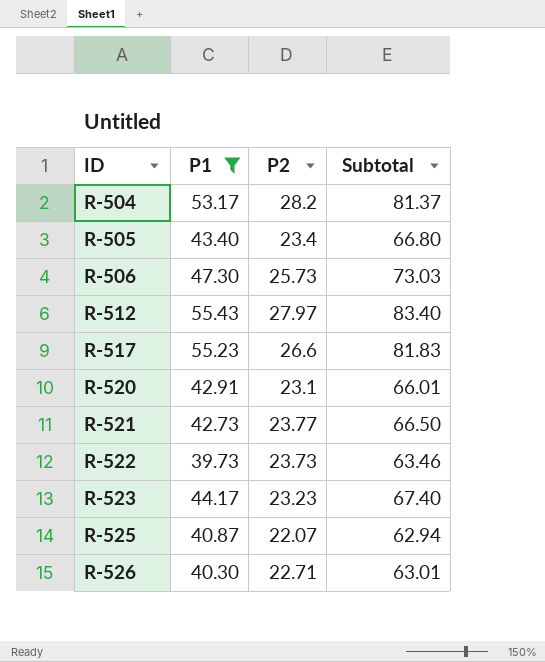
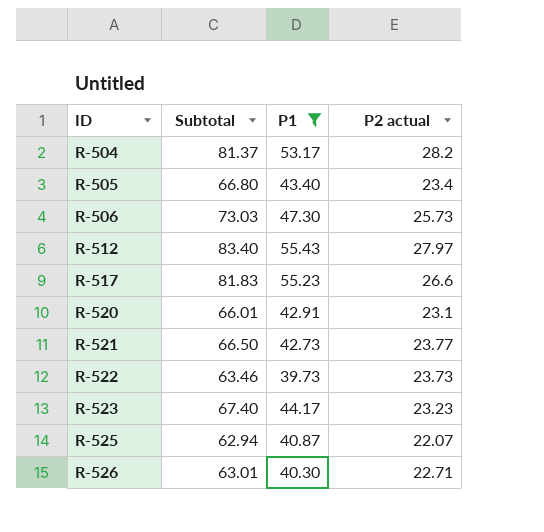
column Subtotal | position: 4 -> 2
column name: P2 -> P2 actual

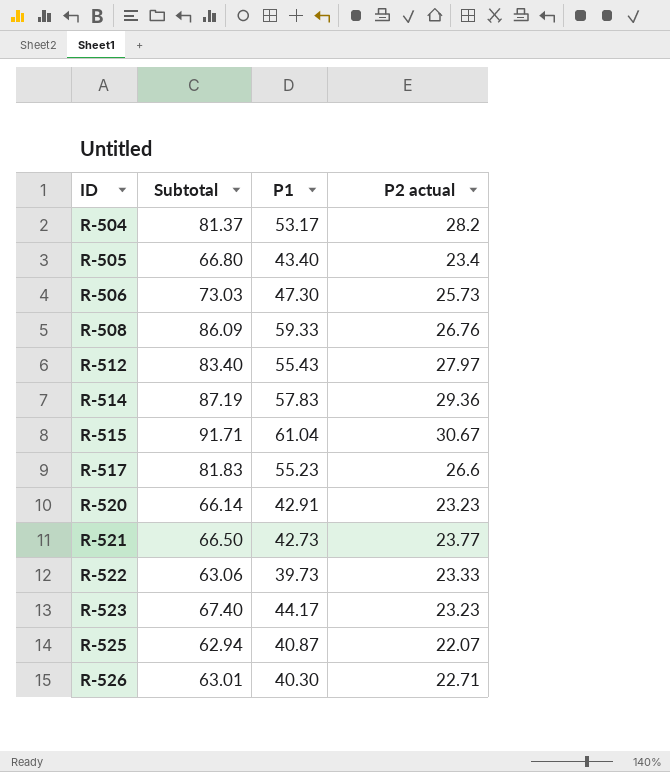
filter: P1 <= 55.43 -> none
R-520 | Subtotal: 66.01 -> 66.14
R-520 | P2 actual: 23.1 -> 23.23
R-522 | Subtotal: 63.46 -> 63.06
R-522 | P2 actual: 23.73 -> 23.33

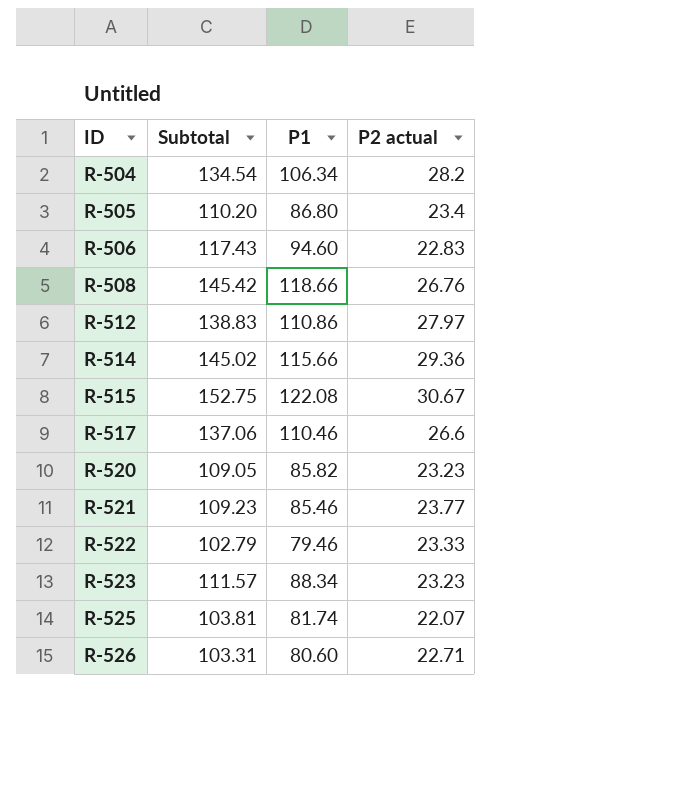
R-504 | Subtotal: 81.37 -> 134.54
R-504 | P1: 53.17 -> 106.34
R-505 | Subtotal: 66.80 -> 110.20
R-505 | P1: 43.40 -> 86.80
R-506 | Subtotal: 73.03 -> 117.43
R-506 | P1: 47.30 -> 94.60
R-506 | P2 actual: 25.73 -> 22.83
R-508 | Subtotal: 86.09 -> 145.42
R-508 | P1: 59.33 -> 118.66
R-512 | Subtotal: 83.40 -> 138.83
R-512 | P1: 55.43 -> 110.86
R-514 | Subtotal: 87.19 -> 145.02
R-514 | P1: 57.83 -> 115.66
R-515 | Subtotal: 91.71 -> 152.75
R-515 | P1: 61.04 -> 122.08
R-517 | Subtotal: 81.83 -> 137.06
R-517 | P1: 55.23 -> 110.46
R-520 | Subtotal: 66.14 -> 109.05
R-520 | P1: 42.91 -> 85.82
R-521 | Subtotal: 66.50 -> 109.23
R-521 | P1: 42.73 -> 85.46
R-522 | Subtotal: 63.06 -> 102.79
R-522 | P1: 39.73 -> 79.46
R-523 | Subtotal: 67.40 -> 111.57
R-523 | P1: 44.17 -> 88.34
R-525 | Subtotal: 62.94 -> 103.81
R-525 | P1: 40.87 -> 81.74
R-526 | Subtotal: 63.01 -> 103.31
R-526 | P1: 40.30 -> 80.60

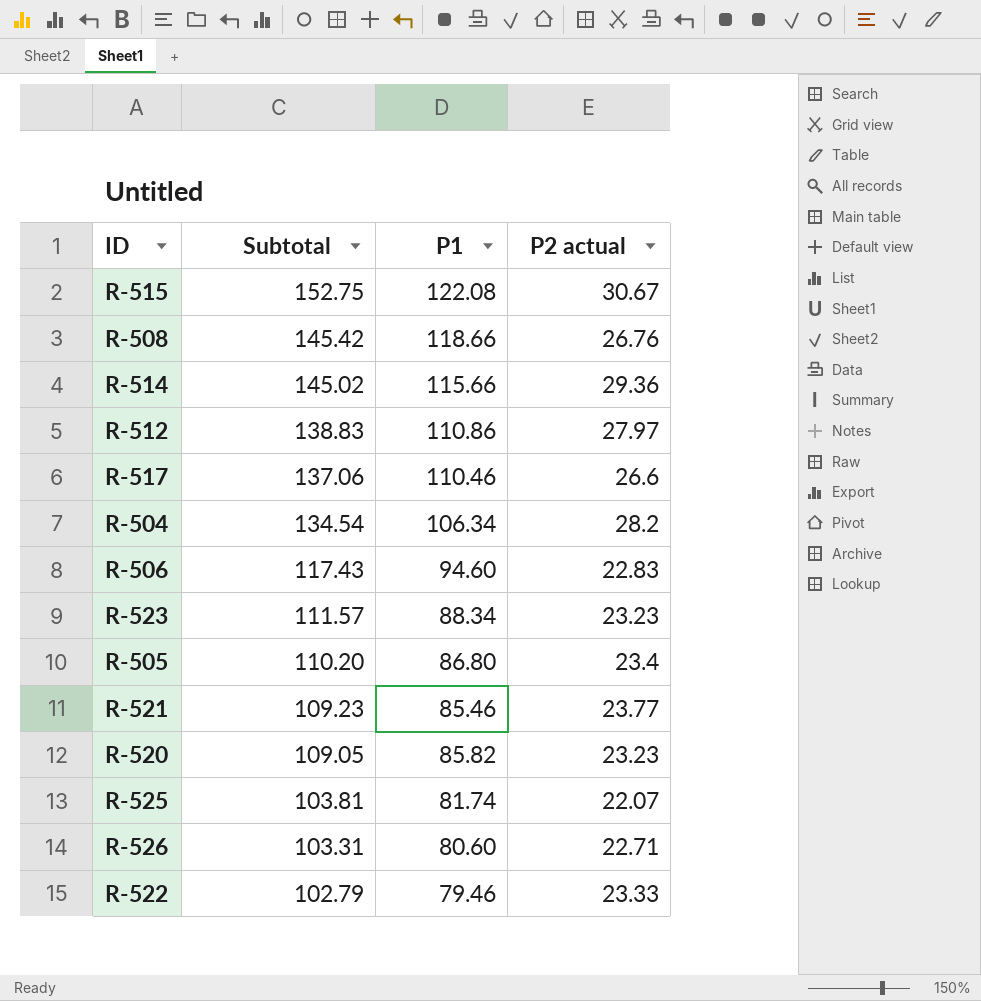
row order: ID ascending -> Subtotal descending

